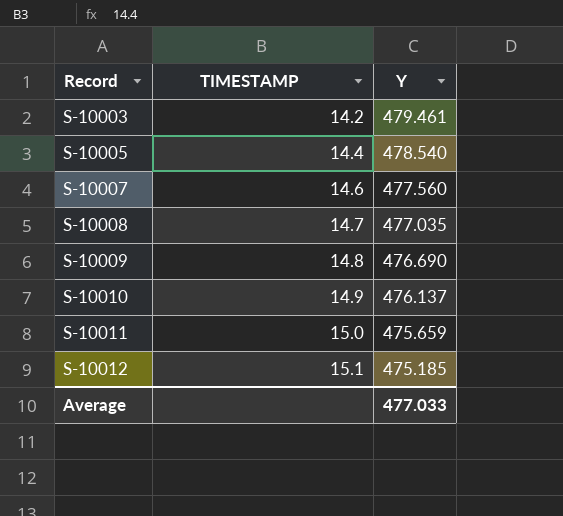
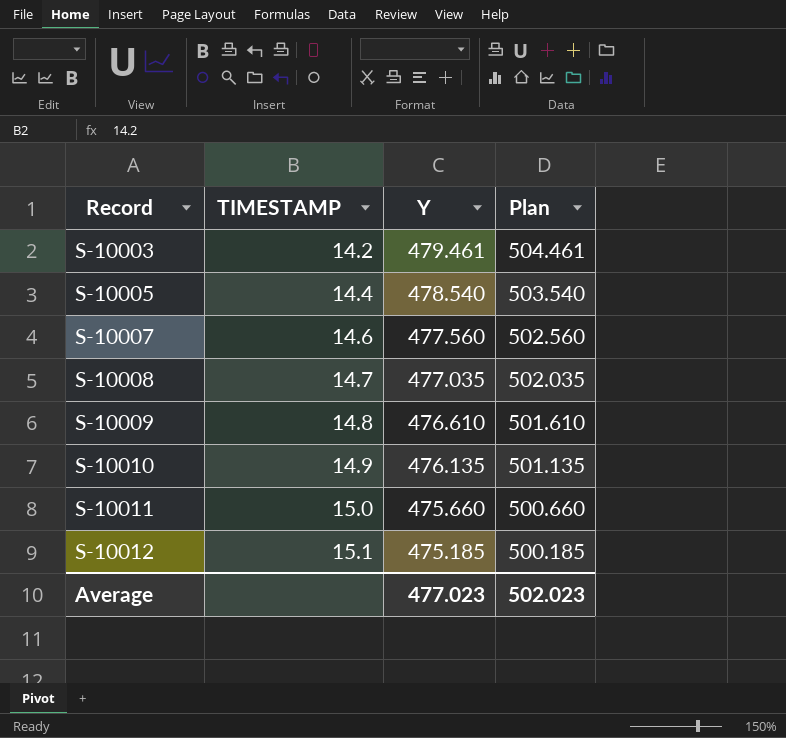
column Plan | formula: none -> [Y] + 25
S-10009 | Y: 476.690 -> 476.610
S-10010 | Y: 476.137 -> 476.135
S-10011 | Y: 475.659 -> 475.660
Average | Y: 477.033 -> 477.023

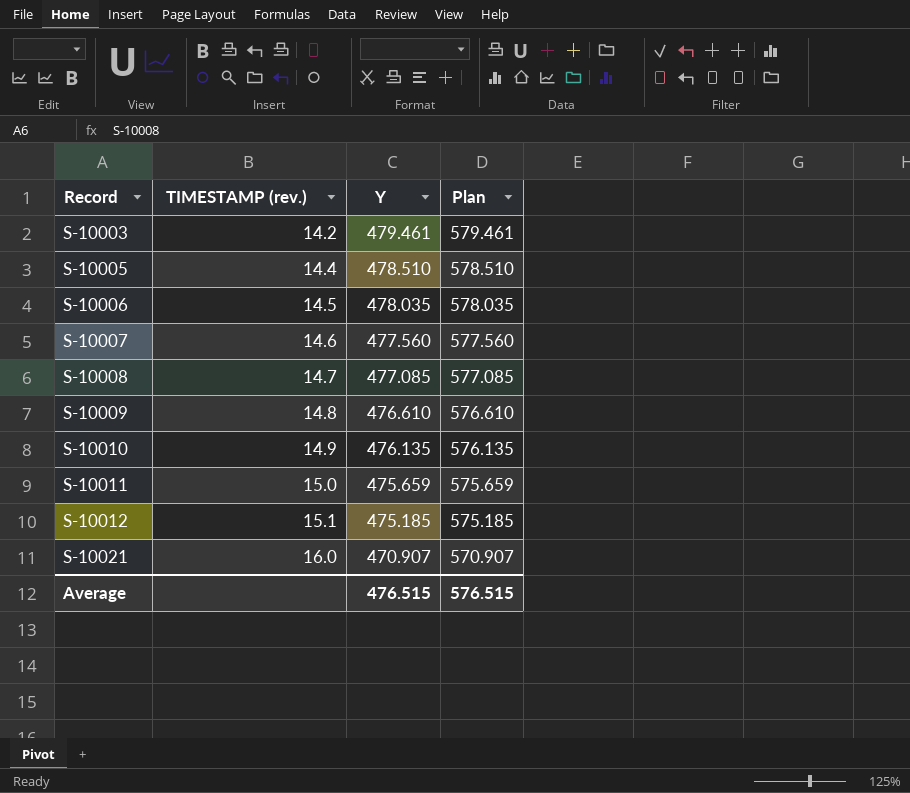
column name: TIMESTAMP -> TIMESTAMP (rev.)
column Plan | formula: [Y] + 25 -> [Y] + 100
S-10005 | Y: 478.540 -> 478.510
row S-10006: none -> 14.5 | 478.035 | 578.035
S-10008 | Y: 477.035 -> 477.085
S-10011 | Y: 475.660 -> 475.659
row S-10021: none -> 16.0 | 470.907 | 570.907
Average | Y: 477.023 -> 476.515
Average | Plan: 502.023 -> 576.515

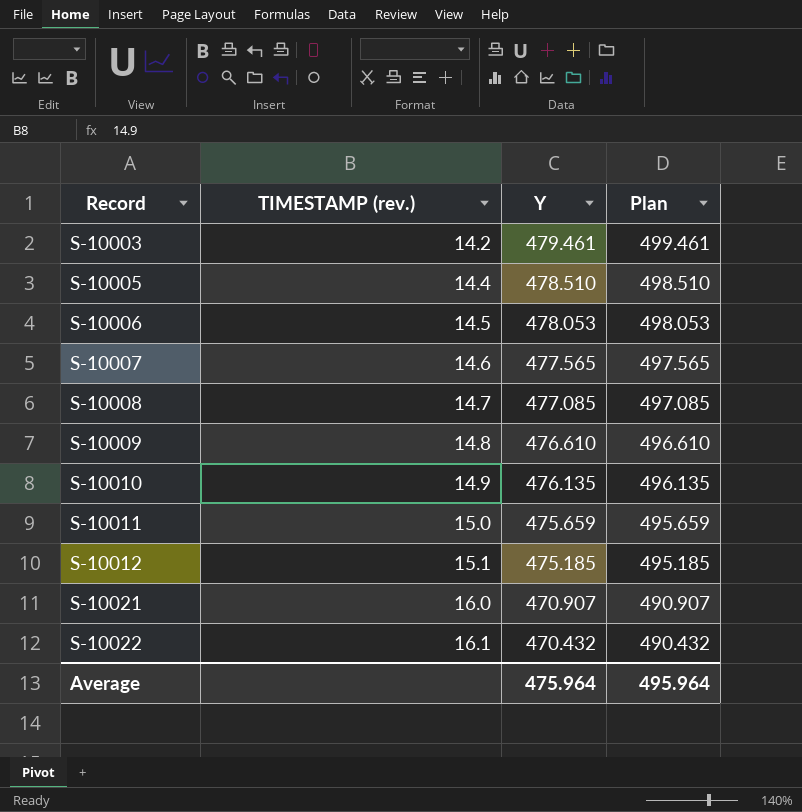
column Plan | formula: [Y] + 100 -> [Y] + 20
S-10006 | Y: 478.035 -> 478.053
S-10007 | Y: 477.560 -> 477.565
row S-10022: none -> 16.1 | 470.432 | 490.432
Average | Y: 476.515 -> 475.964
Average | Plan: 576.515 -> 495.964

